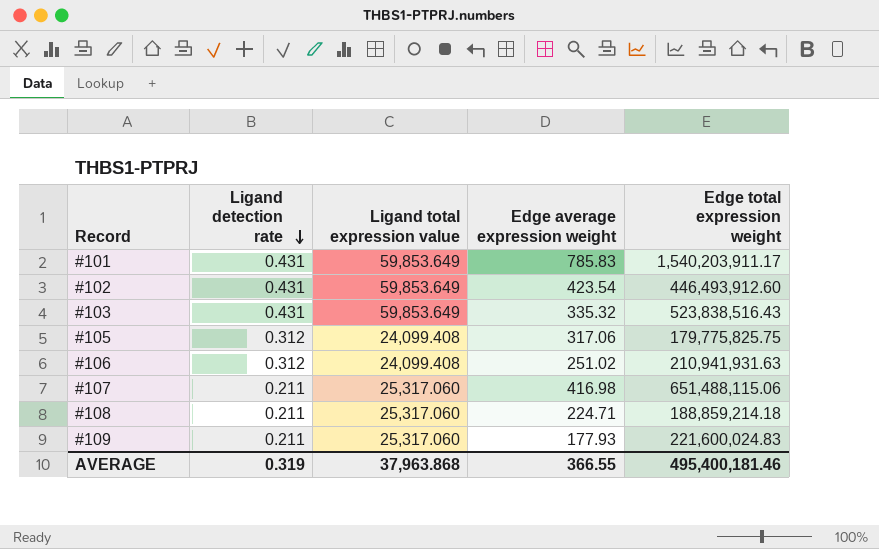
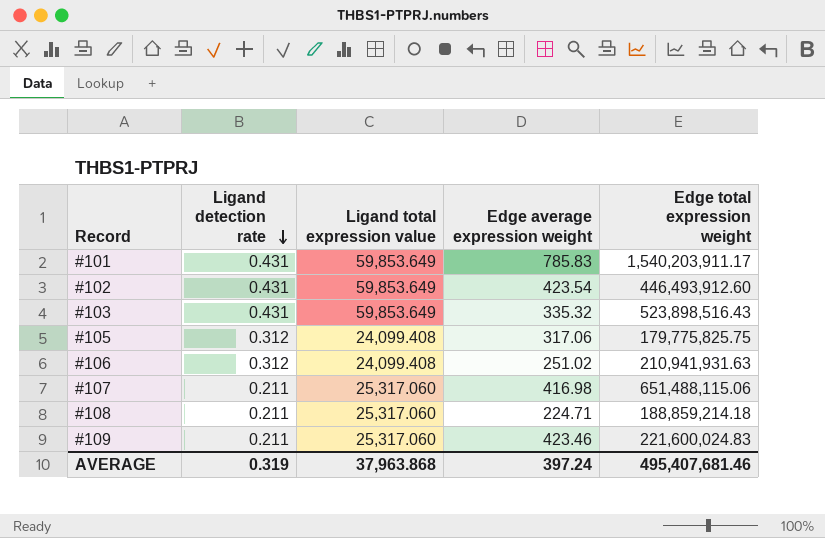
#103 | Edge total expression weight: 523,838,516.43 -> 523,898,516.43
#109 | Edge average expression weight: 177.93 -> 423.46
AVERAGE | Edge average expression weight: 366.55 -> 397.24
AVERAGE | Edge total expression weight: 495,400,181.46 -> 495,407,681.46

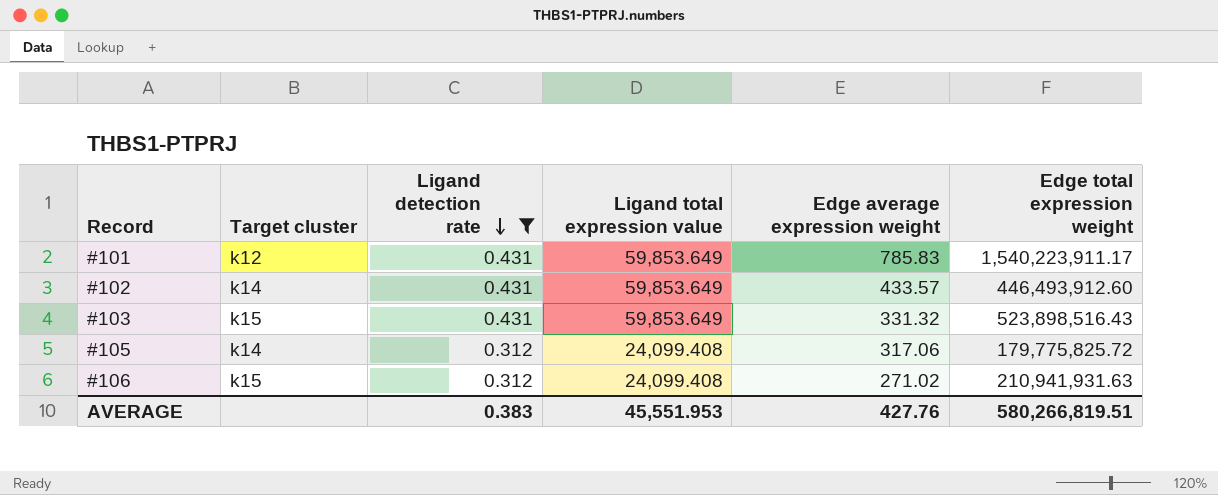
filter: none -> Ligand detection rate != 0.211
column Target cluster | position: none -> 2
#101 | Edge total expression weight: 1,540,203,911.17 -> 1,540,223,911.17
#102 | Edge average expression weight: 423.54 -> 433.57
#103 | Edge average expression weight: 335.32 -> 331.32
#105 | Edge total expression weight: 179,775,825.75 -> 179,775,825.72
#106 | Edge average expression weight: 251.02 -> 271.02
AVERAGE | Ligand detection rate: 0.319 -> 0.383
AVERAGE | Ligand total expression value: 37,963.868 -> 45,551.953
AVERAGE | Edge average expression weight: 397.24 -> 427.76
AVERAGE | Edge total expression weight: 495,407,681.46 -> 580,266,819.51

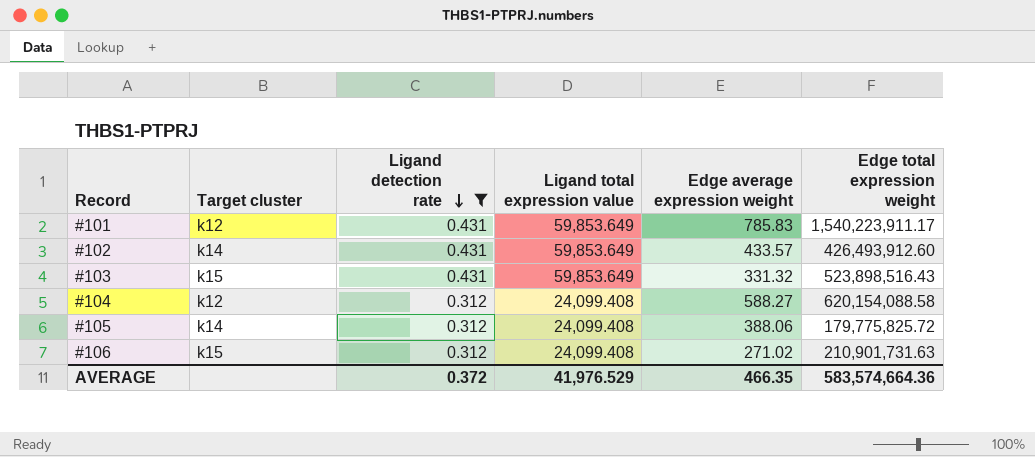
#102 | Edge total expression weight: 446,493,912.60 -> 426,493,912.60
row #104: none -> k12 | 0.312 | 24,099.408 | 588.27 | 620,154,088.58
#105 | Edge average expression weight: 317.06 -> 388.06
#106 | Edge total expression weight: 210,941,931.63 -> 210,901,731.63
AVERAGE | Ligand detection rate: 0.383 -> 0.372
AVERAGE | Ligand total expression value: 45,551.953 -> 41,976.529
AVERAGE | Edge average expression weight: 427.76 -> 466.35
AVERAGE | Edge total expression weight: 580,266,819.51 -> 583,574,664.36

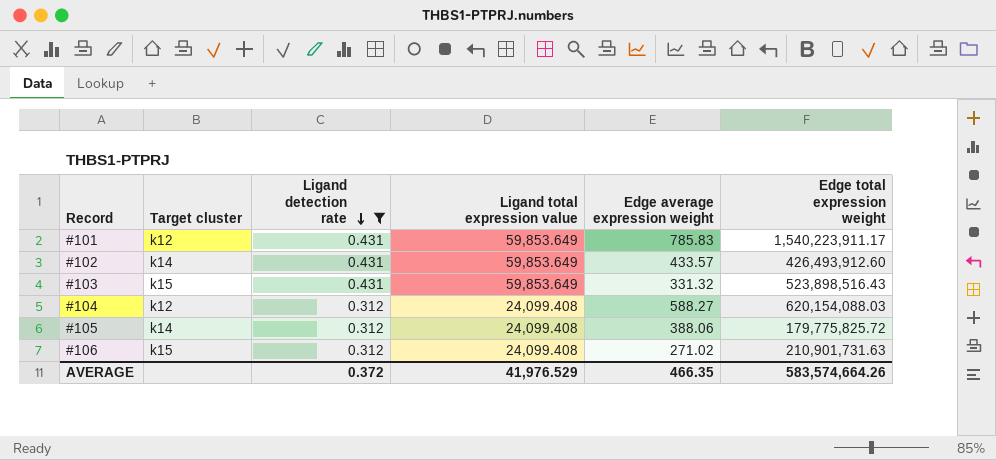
#104 | Edge total expression weight: 620,154,088.58 -> 620,154,088.03
AVERAGE | Edge total expression weight: 583,574,664.36 -> 583,574,664.26

